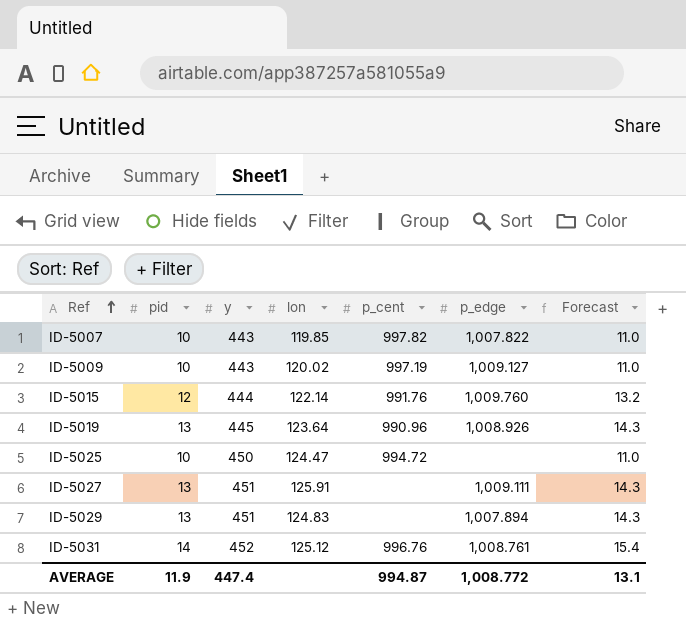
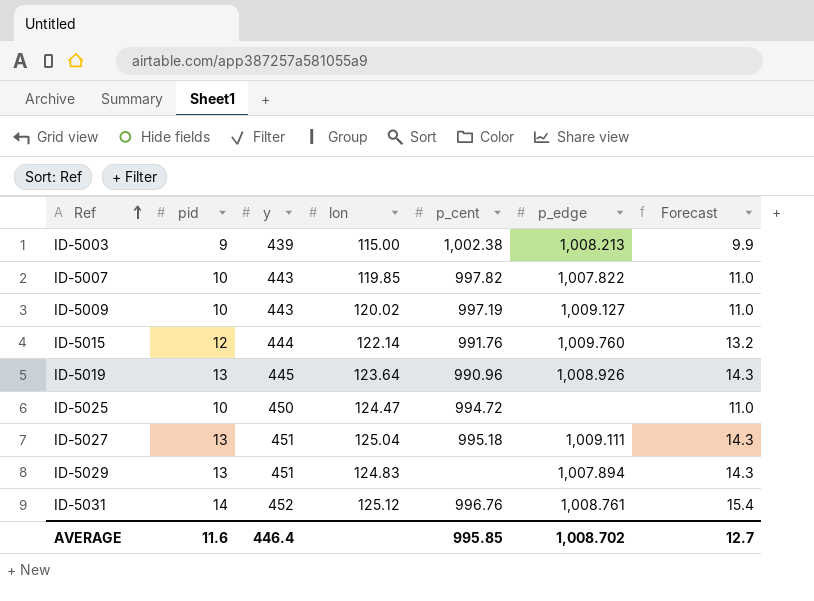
row ID-5003: none -> 9 | 439 | 115.00 | 1,002.38 | 1,008.213 | 9.9
ID-5027 | lon: 125.91 -> 125.04
ID-5027 | p_cent: none -> 995.18
AVERAGE | pid: 11.9 -> 11.6
AVERAGE | y: 447.4 -> 446.4
AVERAGE | p_cent: 994.87 -> 995.85
AVERAGE | p_edge: 1,008.772 -> 1,008.702
AVERAGE | Forecast: 13.1 -> 12.7

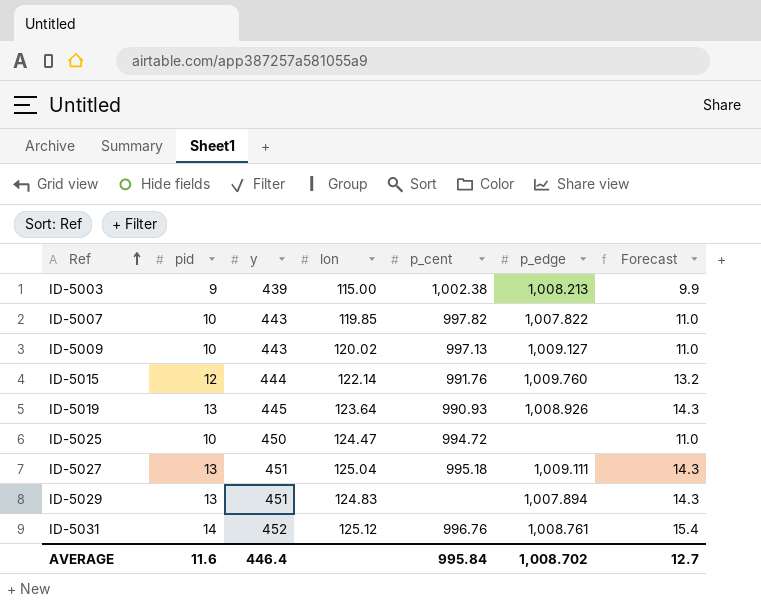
ID-5009 | p_cent: 997.19 -> 997.13
ID-5019 | p_cent: 990.96 -> 990.93
AVERAGE | p_cent: 995.85 -> 995.84

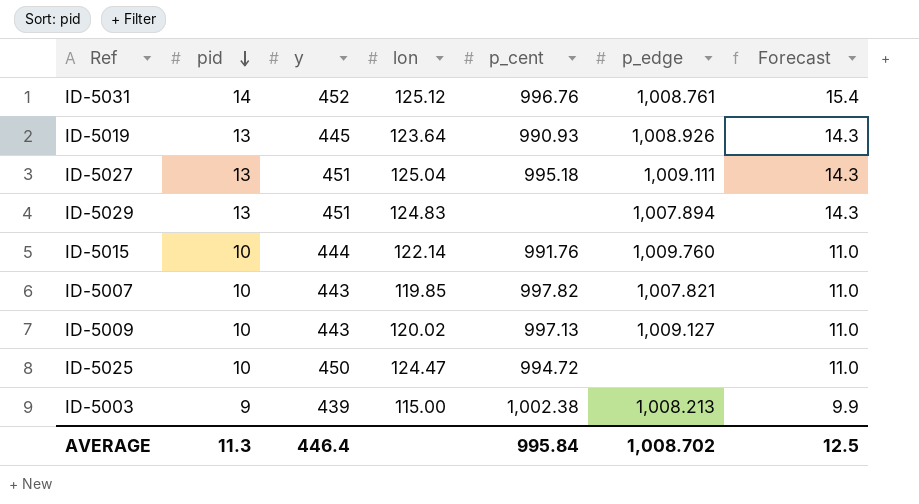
row order: Ref ascending -> pid descending
ID-5015 | pid: 12 -> 10
ID-5015 | Forecast: 13.2 -> 11.0
ID-5007 | p_edge: 1,007.822 -> 1,007.821
AVERAGE | pid: 11.6 -> 11.3
AVERAGE | Forecast: 12.7 -> 12.5

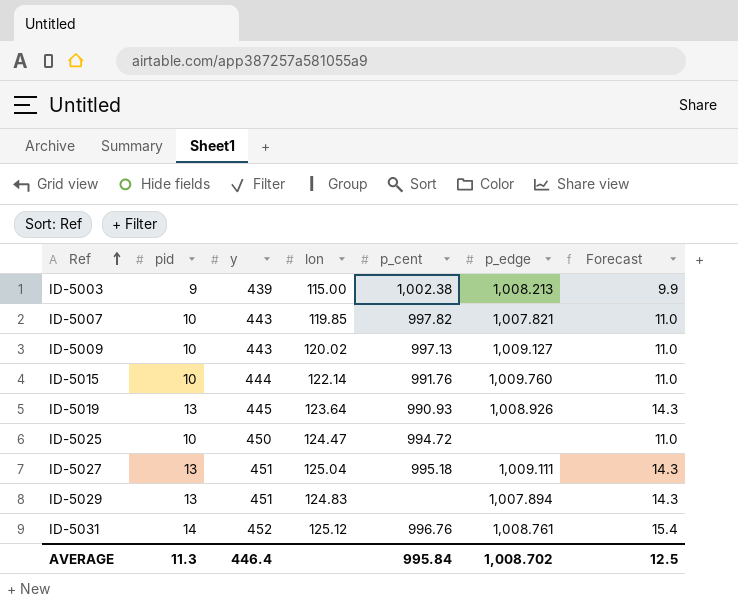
row order: pid descending -> Ref ascending

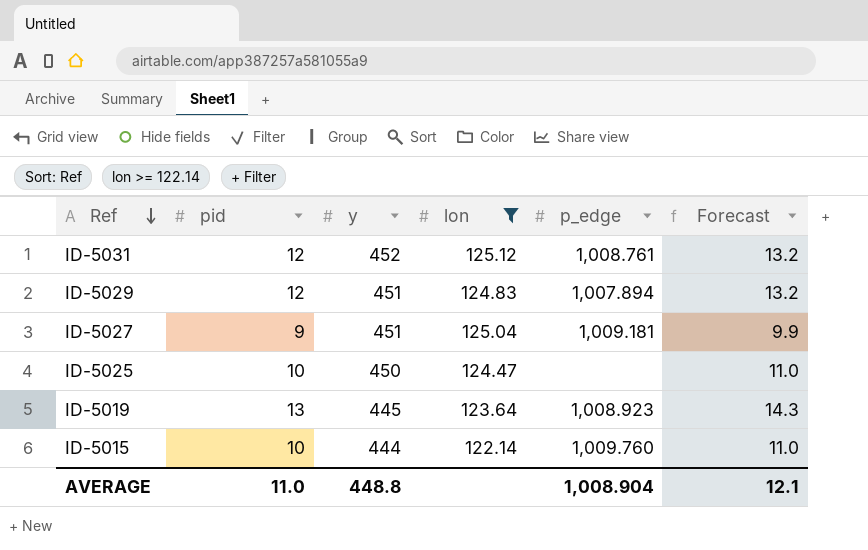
filter: none -> lon >= 122.14
row order: Ref ascending -> Ref descending
column p_cent | position: 5 -> none
ID-5031 | pid: 14 -> 12
ID-5031 | Forecast: 15.4 -> 13.2
ID-5029 | pid: 13 -> 12
ID-5029 | Forecast: 14.3 -> 13.2
ID-5027 | pid: 13 -> 9
ID-5027 | p_edge: 1,009.111 -> 1,009.181
ID-5027 | Forecast: 14.3 -> 9.9
ID-5019 | p_edge: 1,008.926 -> 1,008.923
AVERAGE | pid: 11.3 -> 11.0
AVERAGE | y: 446.4 -> 448.8
AVERAGE | p_edge: 1,008.702 -> 1,008.904
AVERAGE | Forecast: 12.5 -> 12.1

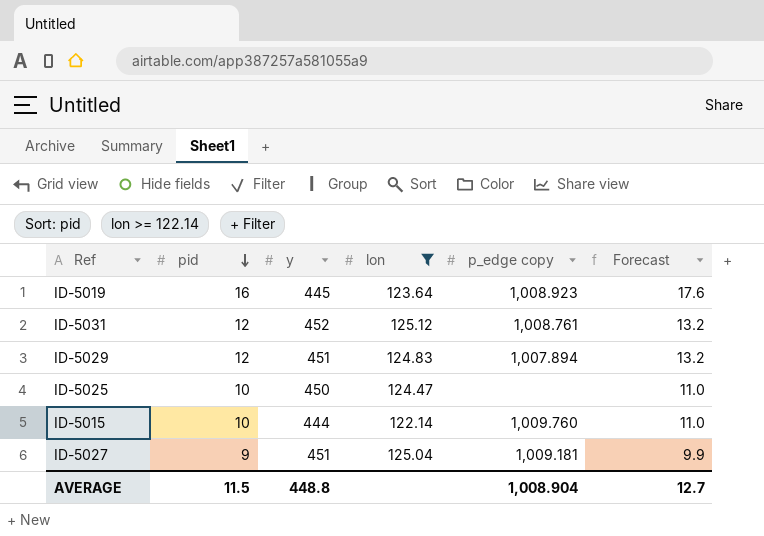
row order: Ref descending -> pid descending
column name: p_edge -> p_edge copy
ID-5019 | pid: 13 -> 16
ID-5019 | Forecast: 14.3 -> 17.6
AVERAGE | pid: 11.0 -> 11.5
AVERAGE | Forecast: 12.1 -> 12.7

